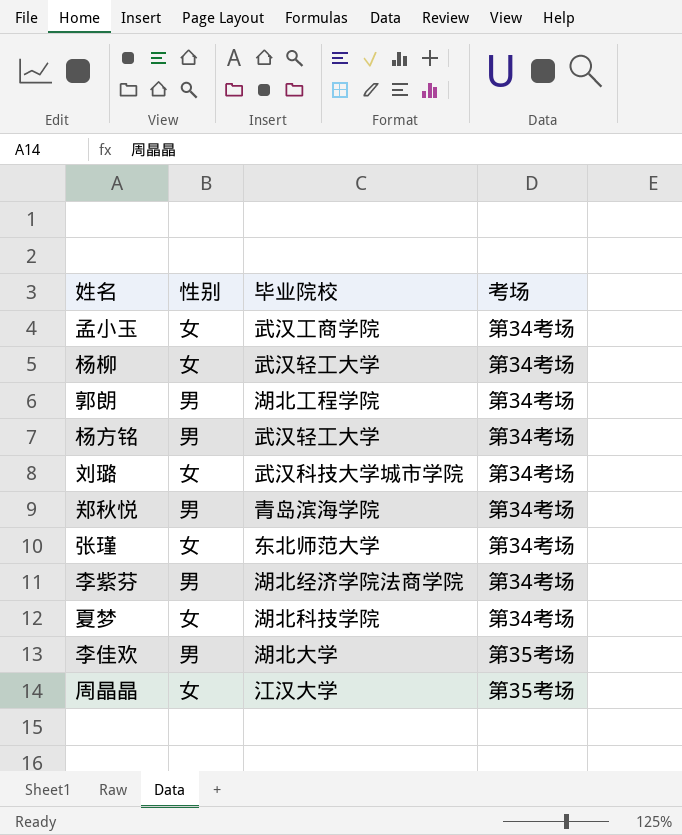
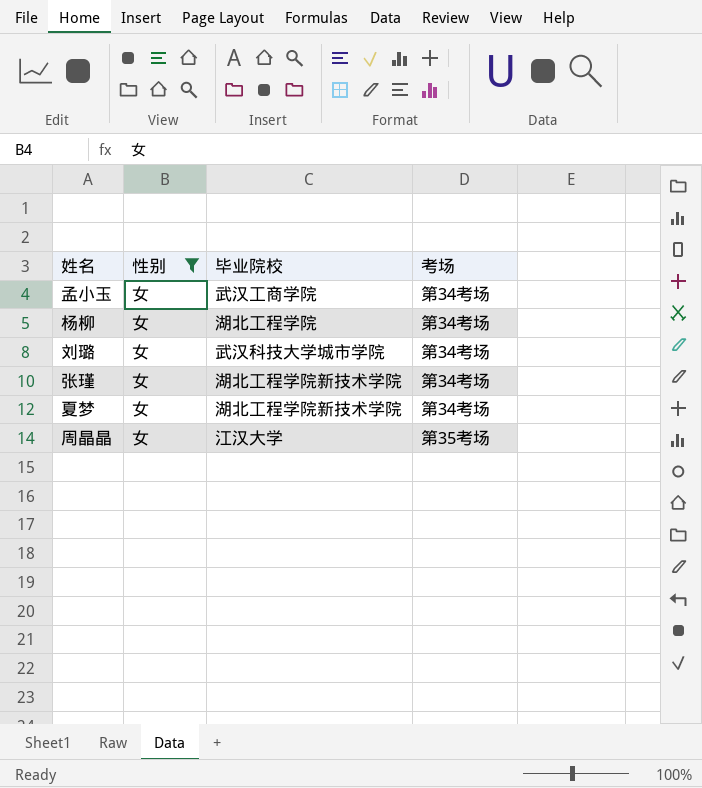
filter: none -> 性别 = 女
杨柳 | 毕业院校: 武汉轻工大学 -> 湖北工程学院
张瑾 | 毕业院校: 东北师范大学 -> 湖北工程学院新技术学院
夏梦 | 毕业院校: 湖北科技学院 -> 湖北工程学院新技术学院

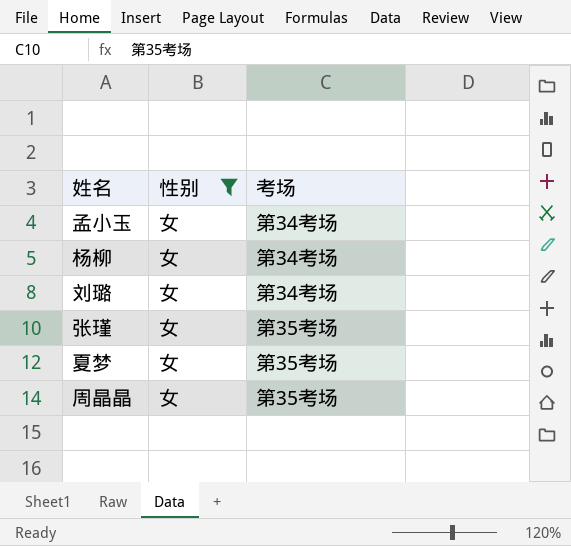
column 毕业院校 | position: 3 -> none
张瑾 | 考场: 第34考场 -> 第35考场
夏梦 | 考场: 第34考场 -> 第35考场

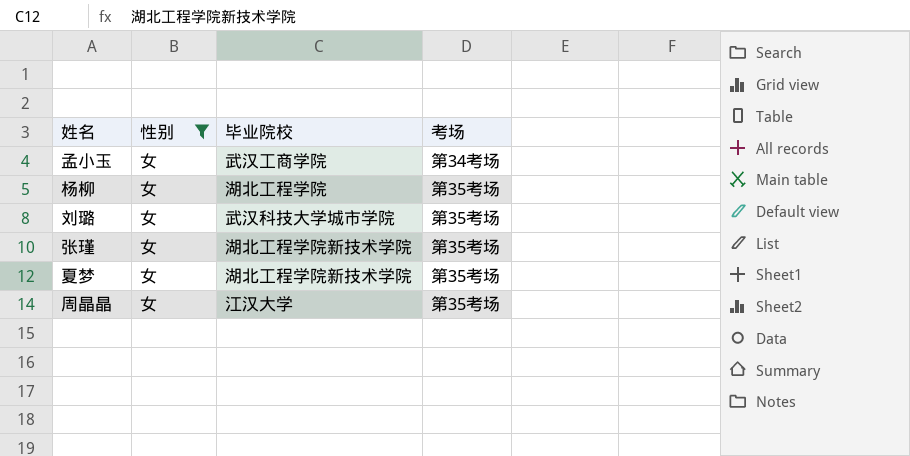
column 毕业院校 | position: none -> 3
杨柳 | 考场: 第34考场 -> 第35考场
刘璐 | 考场: 第34考场 -> 第35考场

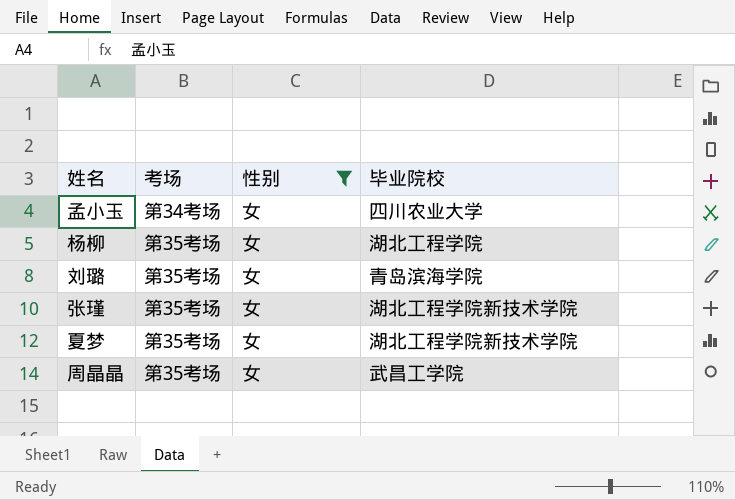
column 考场 | position: 4 -> 2
孟小玉 | 毕业院校: 武汉工商学院 -> 四川农业大学
刘璐 | 毕业院校: 武汉科技大学城市学院 -> 青岛滨海学院
周晶晶 | 毕业院校: 江汉大学 -> 武昌工学院

